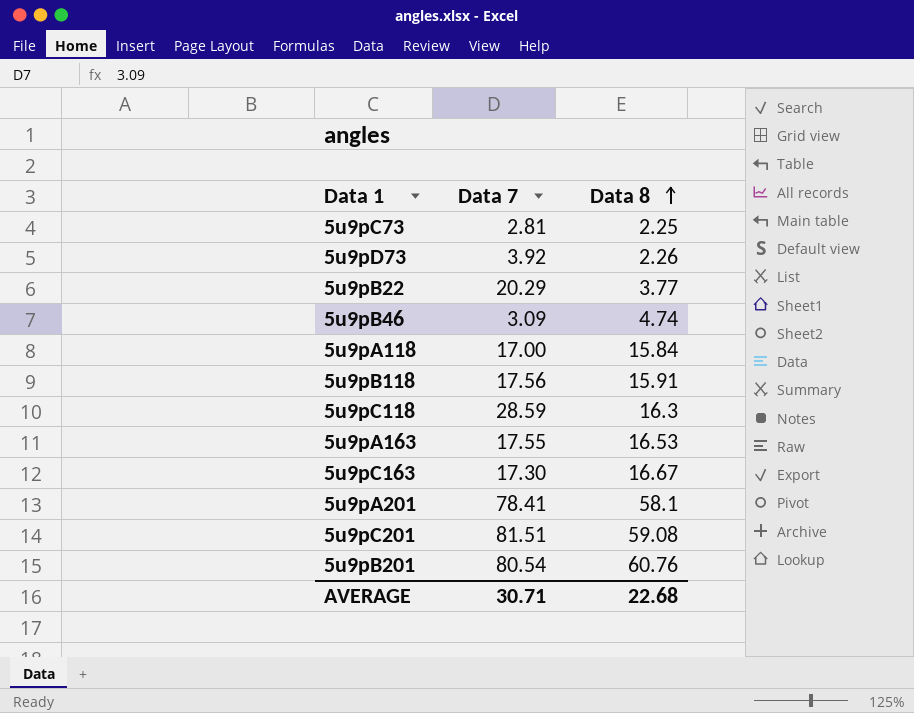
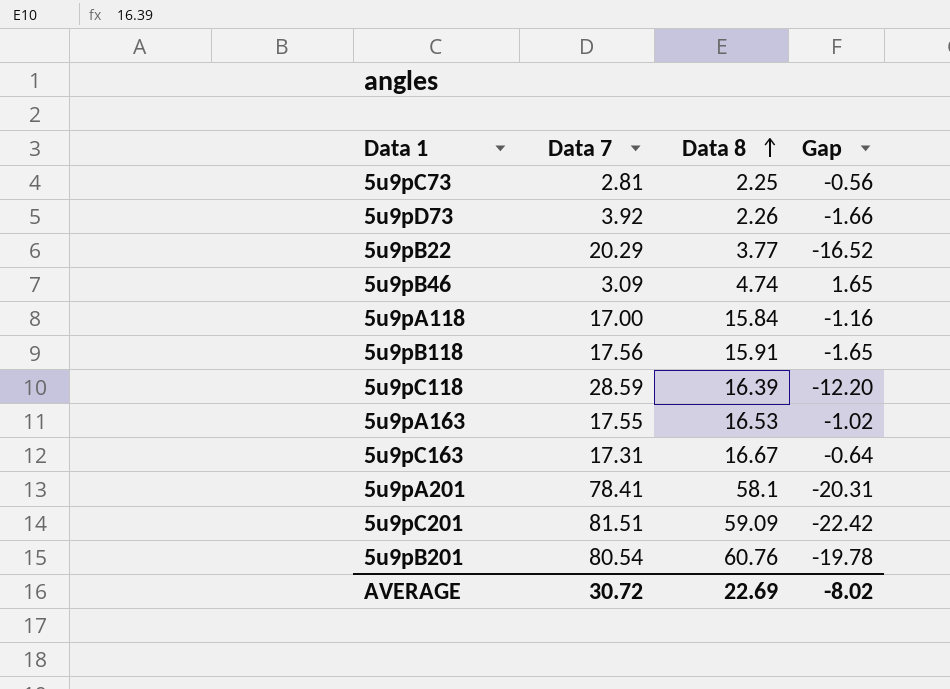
column Gap | formula: none -> [Data 8] - [Data 7]
5u9pC118 | Data 8: 16.3 -> 16.39
5u9pC163 | Data 7: 17.30 -> 17.31
5u9pC201 | Data 8: 59.08 -> 59.09
AVERAGE | Data 7: 30.71 -> 30.72
AVERAGE | Data 8: 22.68 -> 22.69

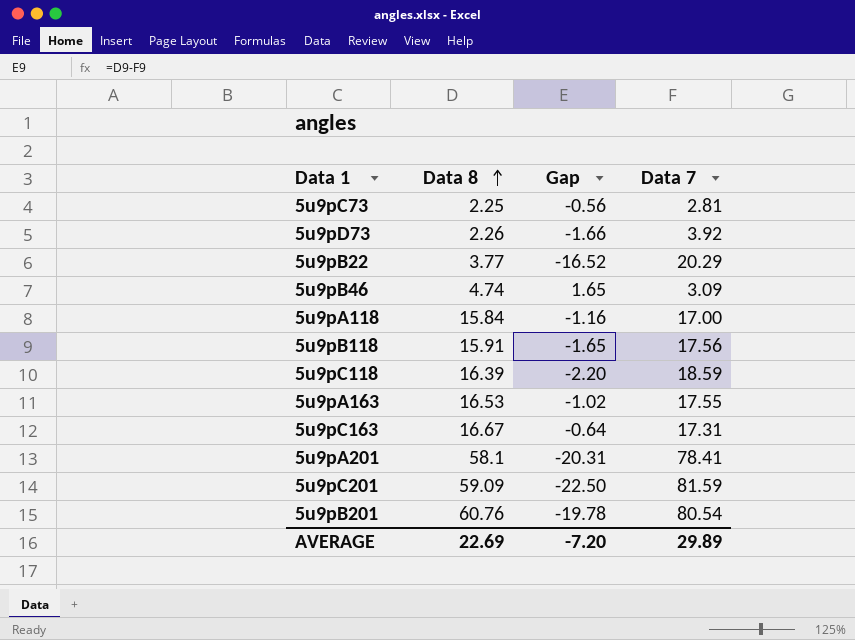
column Data 7 | position: 2 -> 4
5u9pC118 | Gap: -12.20 -> -2.20
5u9pC118 | Data 7: 28.59 -> 18.59
5u9pC201 | Gap: -22.42 -> -22.50
5u9pC201 | Data 7: 81.51 -> 81.59
AVERAGE | Gap: -8.02 -> -7.20
AVERAGE | Data 7: 30.72 -> 29.89

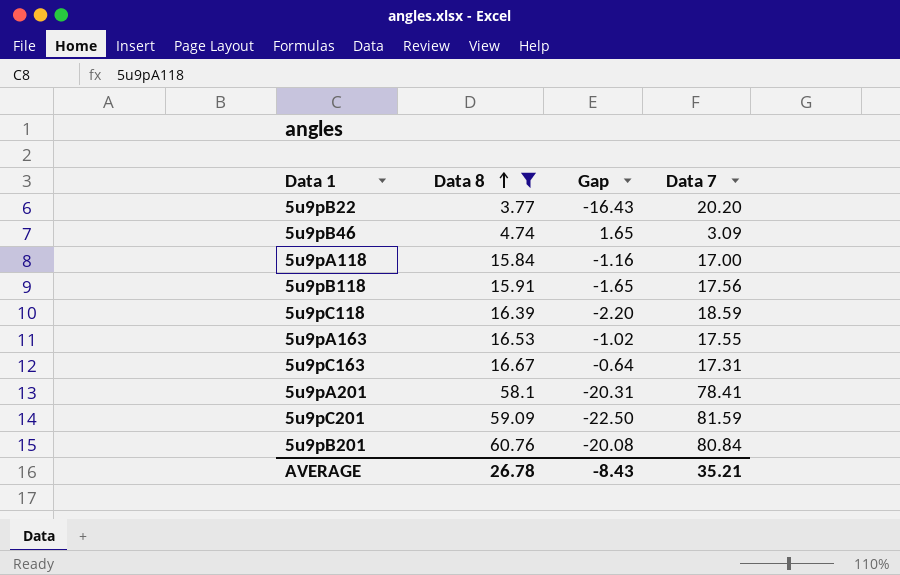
filter: none -> Data 8 >= 3.77
5u9pB22 | Gap: -16.52 -> -16.43
5u9pB22 | Data 7: 20.29 -> 20.20
5u9pB201 | Gap: -19.78 -> -20.08
5u9pB201 | Data 7: 80.54 -> 80.84
AVERAGE | Data 8: 22.69 -> 26.78
AVERAGE | Gap: -7.20 -> -8.43
AVERAGE | Data 7: 29.89 -> 35.21

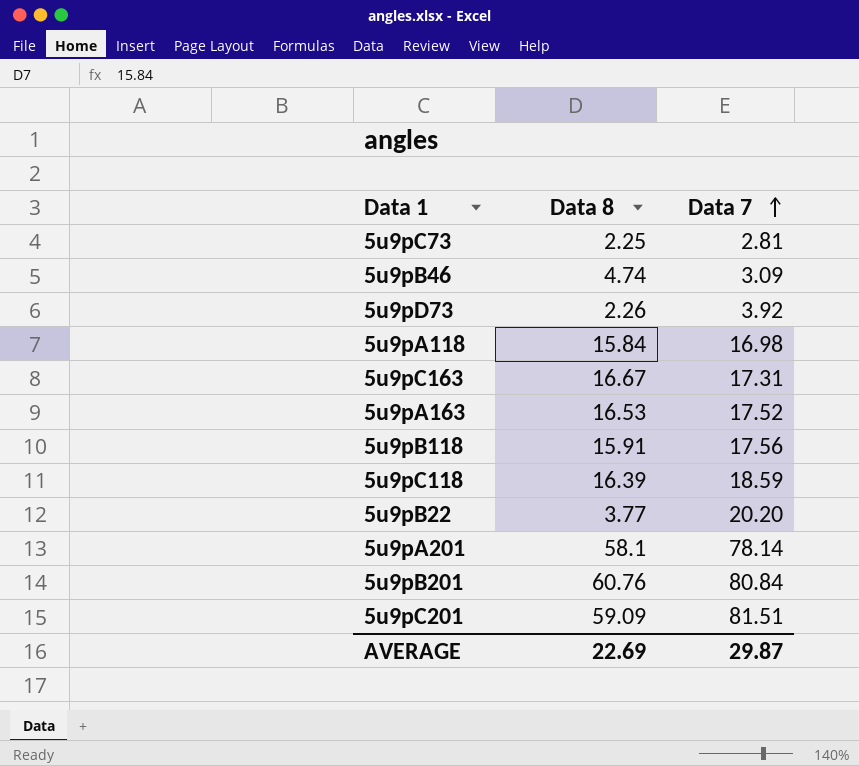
filter: Data 8 >= 3.77 -> none
row order: Data 8 ascending -> Data 7 ascending
column Gap | formula: [Data 8] - [Data 7] -> none
5u9pA118 | Data 7: 17.00 -> 16.98
5u9pA163 | Data 7: 17.55 -> 17.52
5u9pA201 | Data 7: 78.41 -> 78.14
5u9pC201 | Data 7: 81.59 -> 81.51
AVERAGE | Data 8: 26.78 -> 22.69
AVERAGE | Data 7: 35.21 -> 29.87

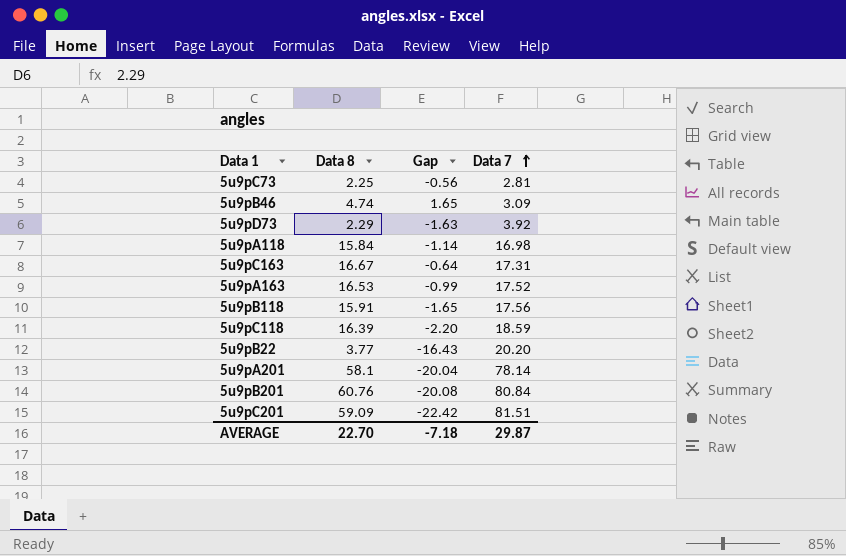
column Gap | formula: none -> [Data 8] - [Data 7]
5u9pD73 | Data 8: 2.26 -> 2.29
AVERAGE | Data 8: 22.69 -> 22.70

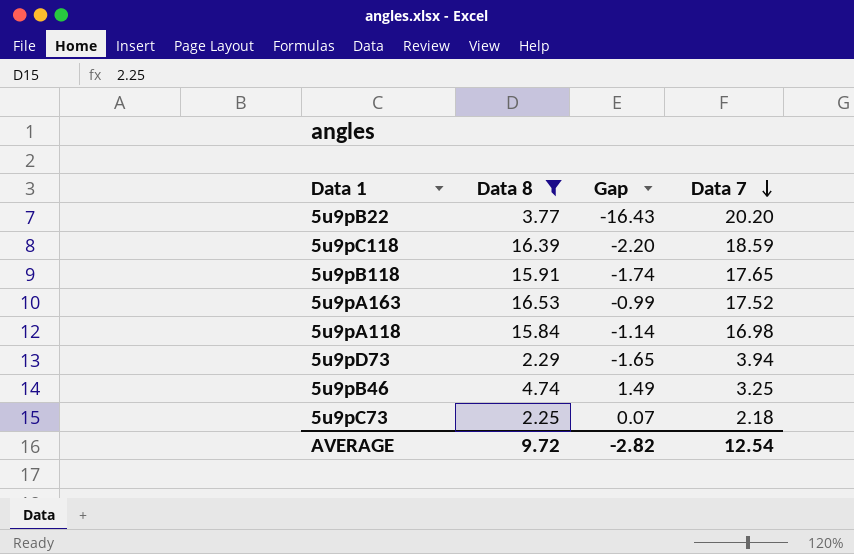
filter: none -> Data 8 <= 16.53
row order: Data 7 ascending -> Data 7 descending
5u9pB118 | Gap: -1.65 -> -1.74
5u9pB118 | Data 7: 17.56 -> 17.65
5u9pD73 | Gap: -1.63 -> -1.65
5u9pD73 | Data 7: 3.92 -> 3.94
5u9pB46 | Gap: 1.65 -> 1.49
5u9pB46 | Data 7: 3.09 -> 3.25
5u9pC73 | Gap: -0.56 -> 0.07
5u9pC73 | Data 7: 2.81 -> 2.18
AVERAGE | Data 8: 22.70 -> 9.72
AVERAGE | Gap: -7.18 -> -2.82
AVERAGE | Data 7: 29.87 -> 12.54

